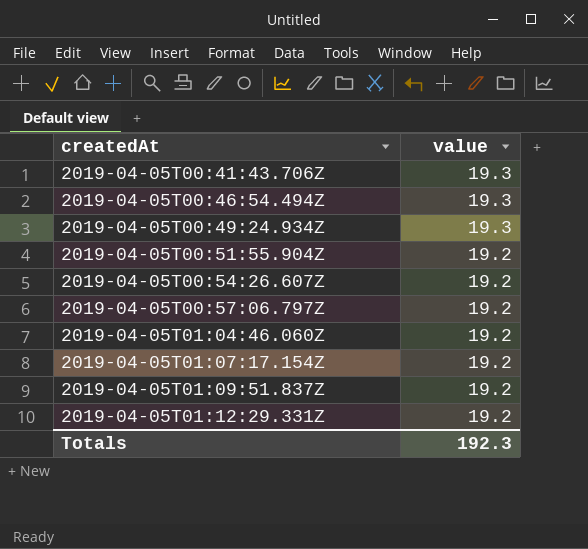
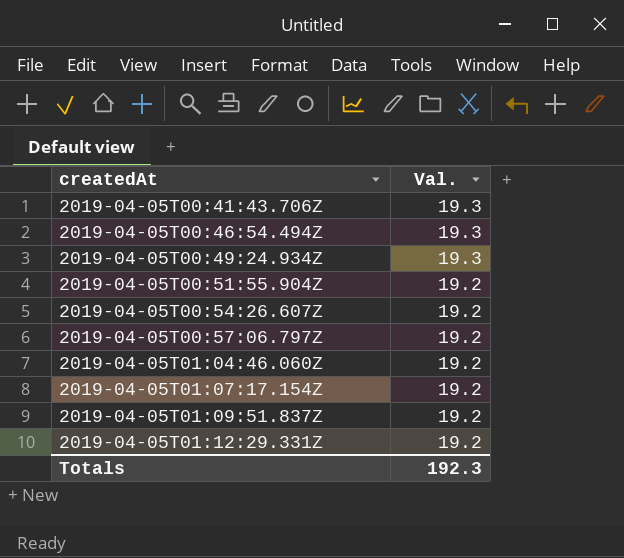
column name: value -> Val.

